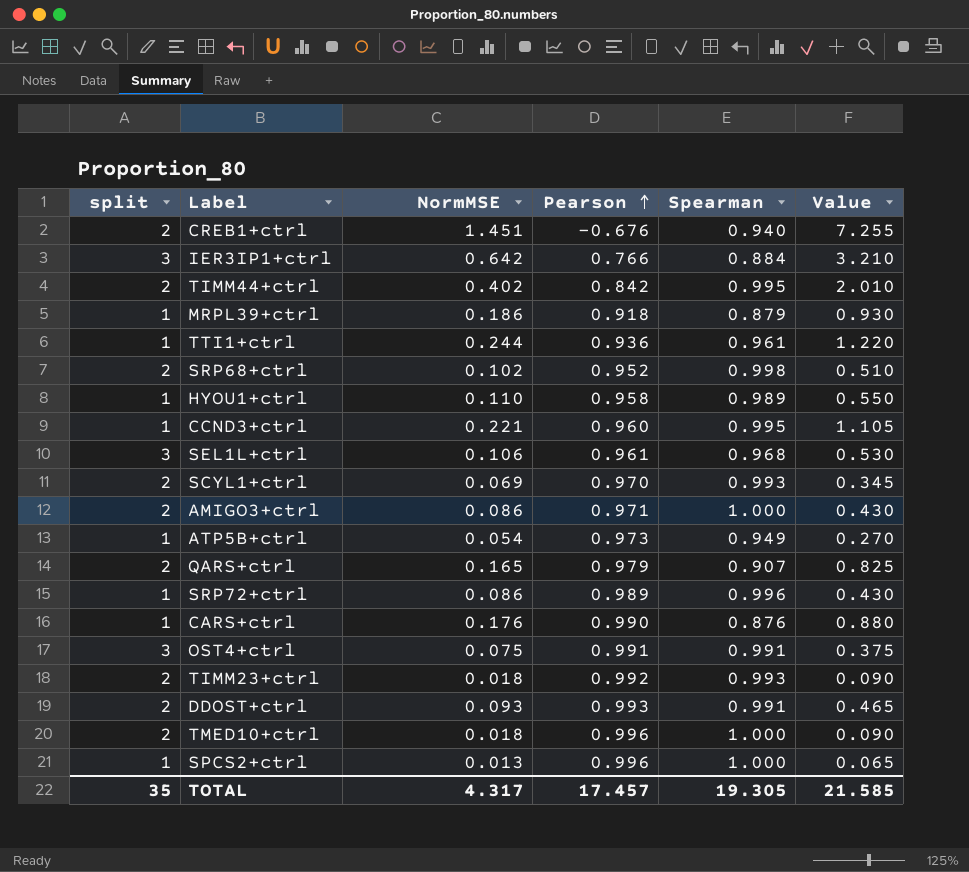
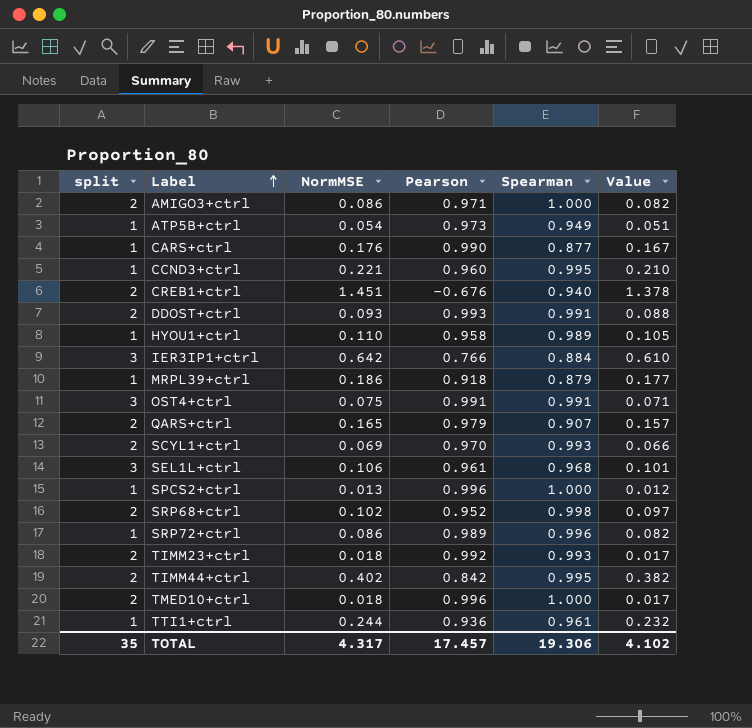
row order: Pearson ascending -> Label ascending
column Value | formula: [NormMSE] * 5 -> [NormMSE] * 0.95
CARS+ctrl | Spearman: 0.876 -> 0.877
TOTAL | Spearman: 19.305 -> 19.306
TOTAL | Value: 21.585 -> 4.102

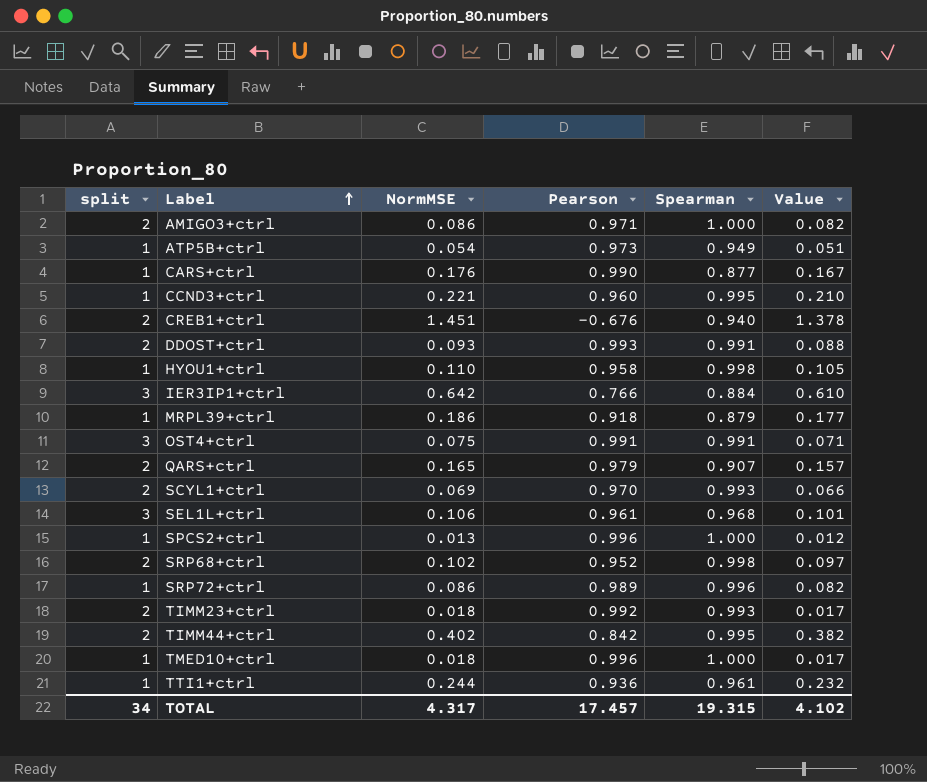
HYOU1+ctrl | Spearman: 0.989 -> 0.998
TMED10+ctrl | split: 2 -> 1
TOTAL | split: 35 -> 34
TOTAL | Spearman: 19.306 -> 19.315

